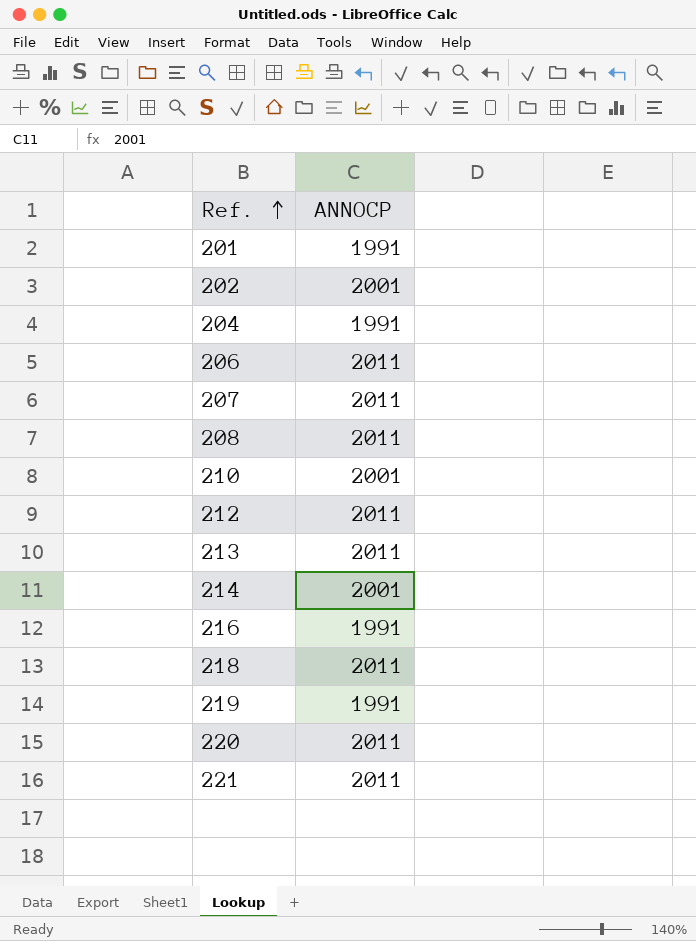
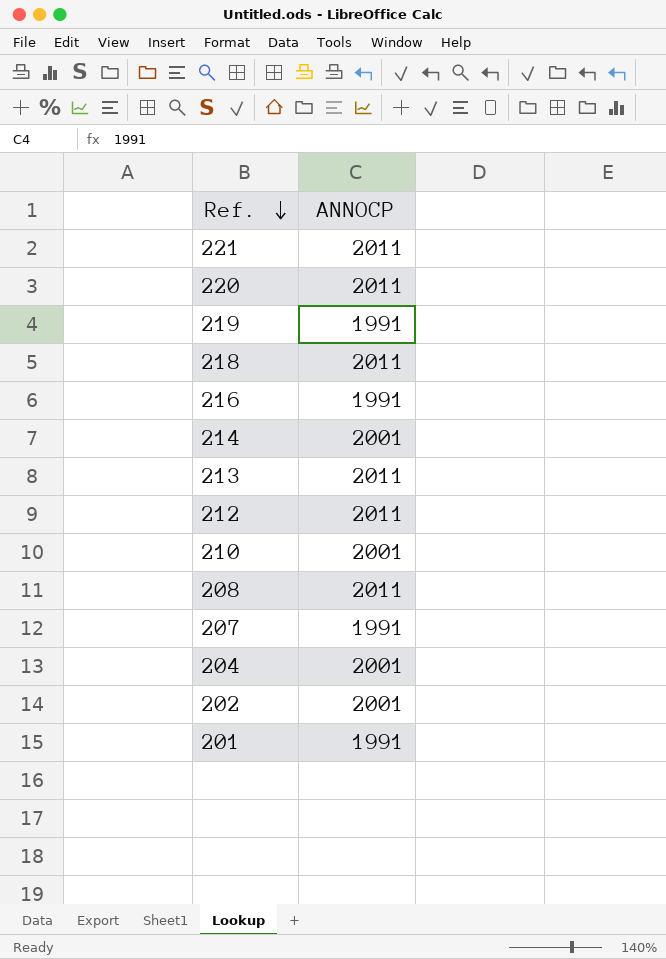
row order: Ref. ascending -> Ref. descending
row 206: 2011 -> none
207 | ANNOCP: 2011 -> 1991
204 | ANNOCP: 1991 -> 2001

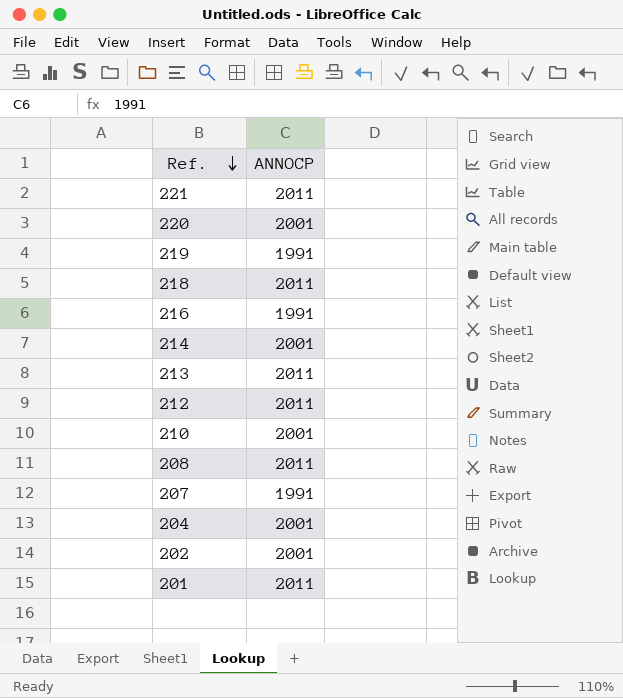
220 | ANNOCP: 2011 -> 2001
201 | ANNOCP: 1991 -> 2011

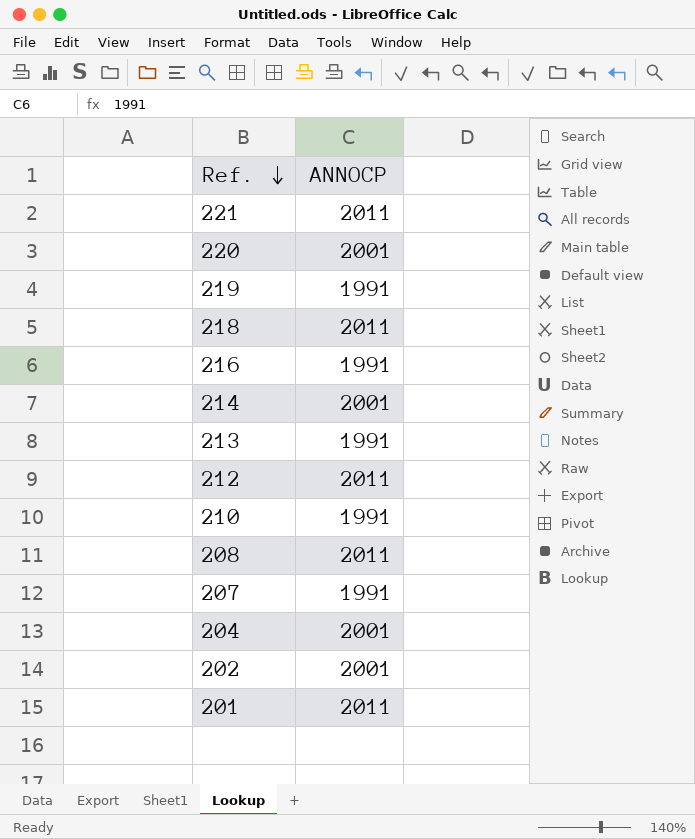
213 | ANNOCP: 2011 -> 1991
210 | ANNOCP: 2001 -> 1991

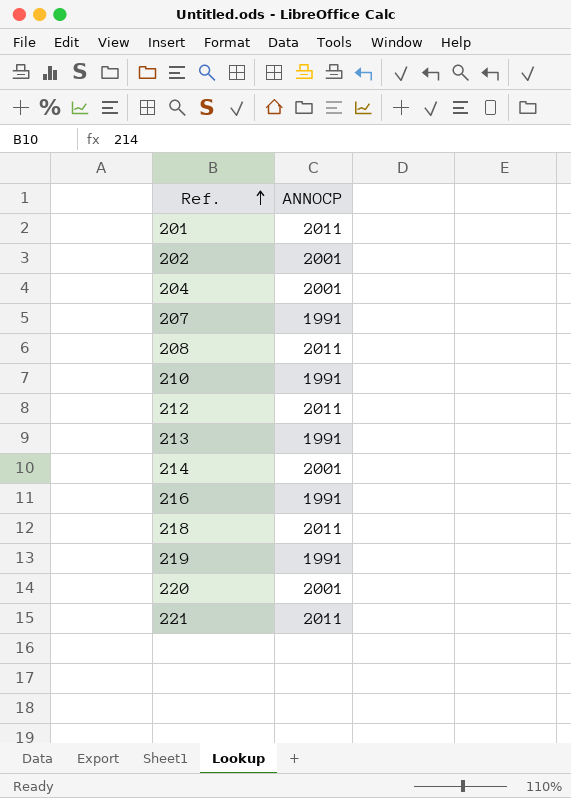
row order: Ref. descending -> Ref. ascending

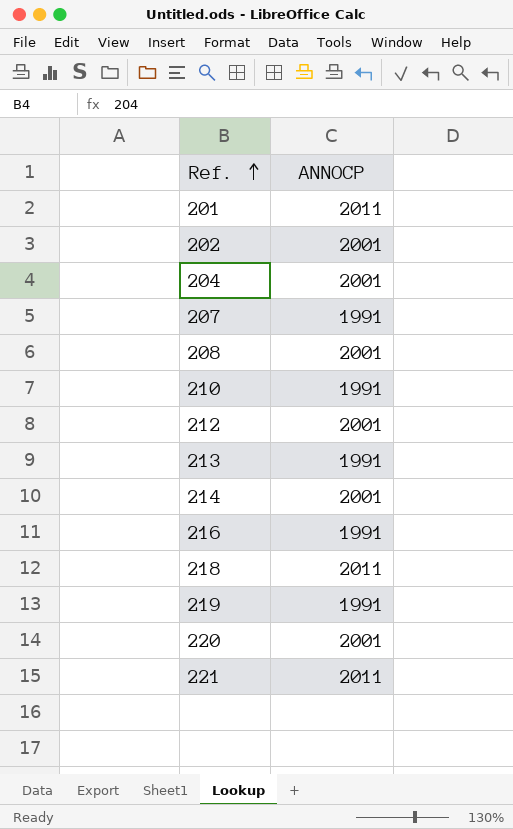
208 | ANNOCP: 2011 -> 2001
212 | ANNOCP: 2011 -> 2001

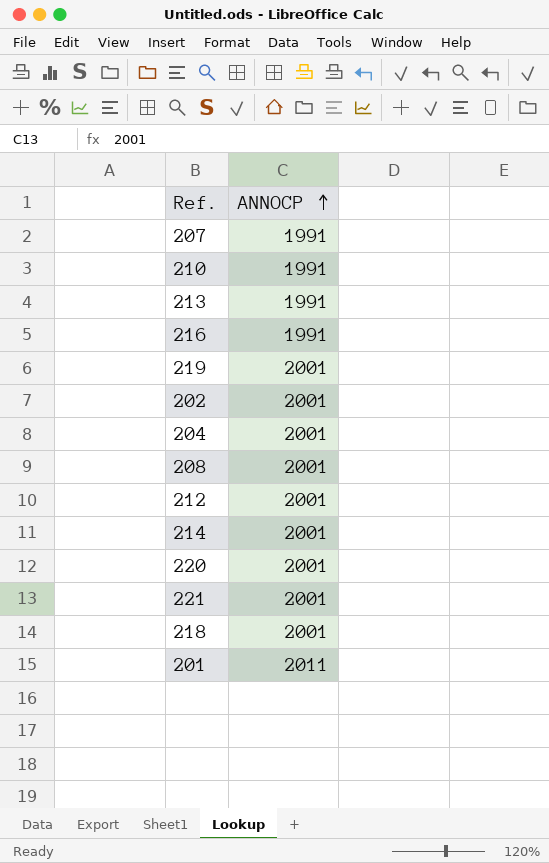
row order: Ref. ascending -> ANNOCP ascending
219 | ANNOCP: 1991 -> 2001
221 | ANNOCP: 2011 -> 2001
218 | ANNOCP: 2011 -> 2001

